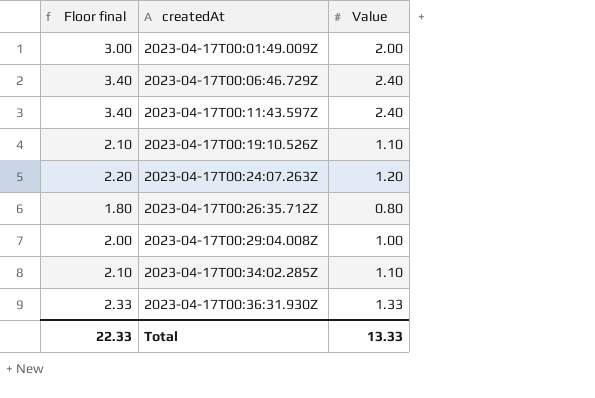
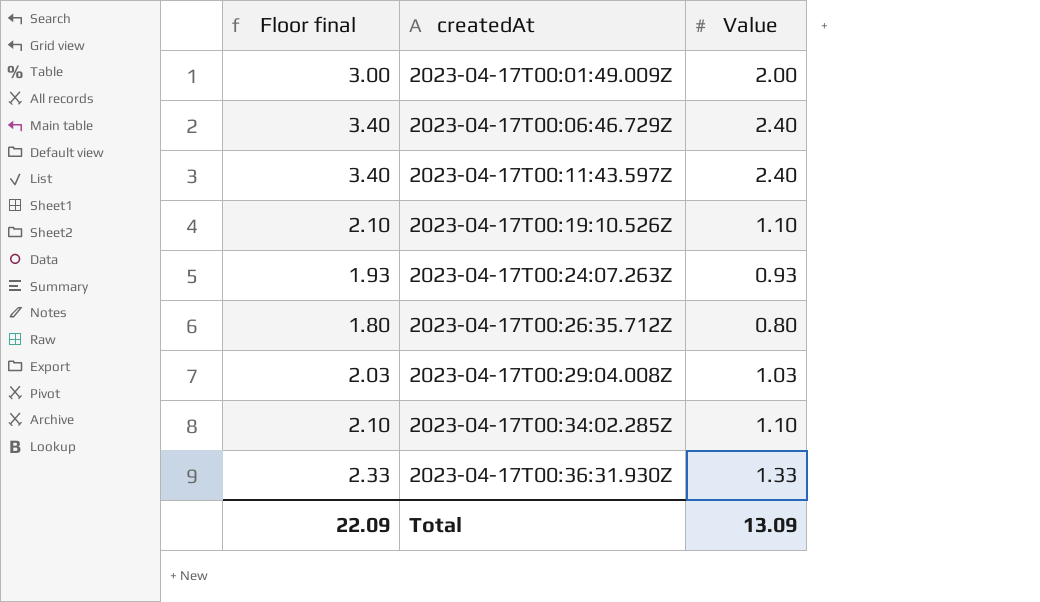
2023-04-17T00:24:07.263Z | Floor final: 2.20 -> 1.93
2023-04-17T00:24:07.263Z | Value: 1.20 -> 0.93
2023-04-17T00:29:04.008Z | Floor final: 2.00 -> 2.03
2023-04-17T00:29:04.008Z | Value: 1.00 -> 1.03
Total | Floor final: 22.33 -> 22.09
Total | Value: 13.33 -> 13.09

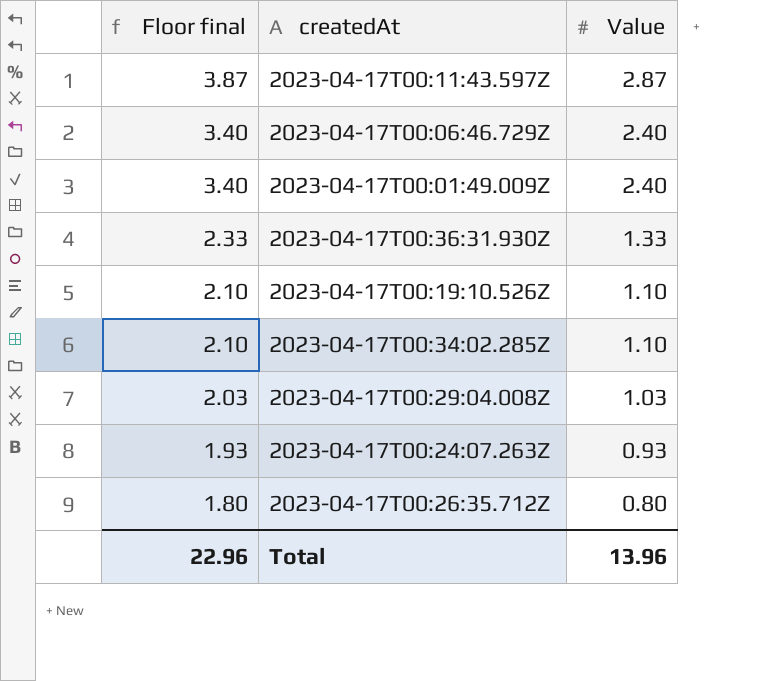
row order: createdAt ascending -> Floor final descending
2023-04-17T00:11:43.597Z | Floor final: 3.40 -> 3.87
2023-04-17T00:11:43.597Z | Value: 2.40 -> 2.87
2023-04-17T00:01:49.009Z | Floor final: 3.00 -> 3.40
2023-04-17T00:01:49.009Z | Value: 2.00 -> 2.40
Total | Floor final: 22.09 -> 22.96
Total | Value: 13.09 -> 13.96

